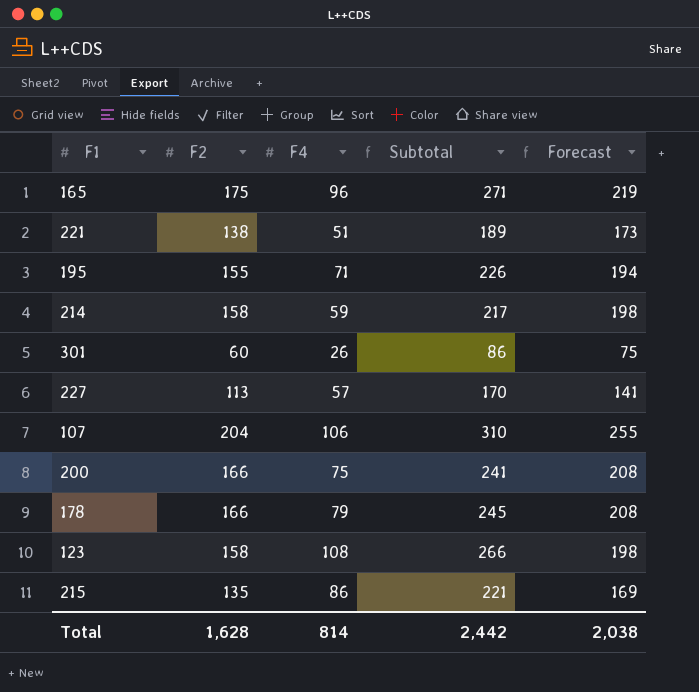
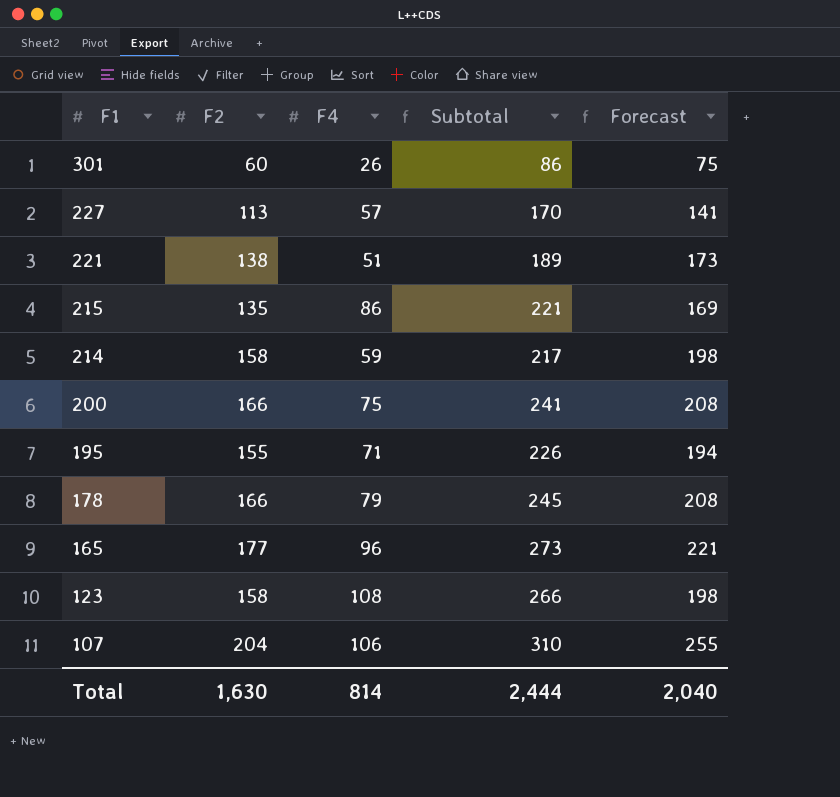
row order: none -> F1 descending
165 | F2: 175 -> 177
165 | Subtotal: 271 -> 273
165 | Forecast: 219 -> 221
Total | F2: 1,628 -> 1,630
Total | Subtotal: 2,442 -> 2,444
Total | Forecast: 2,038 -> 2,040

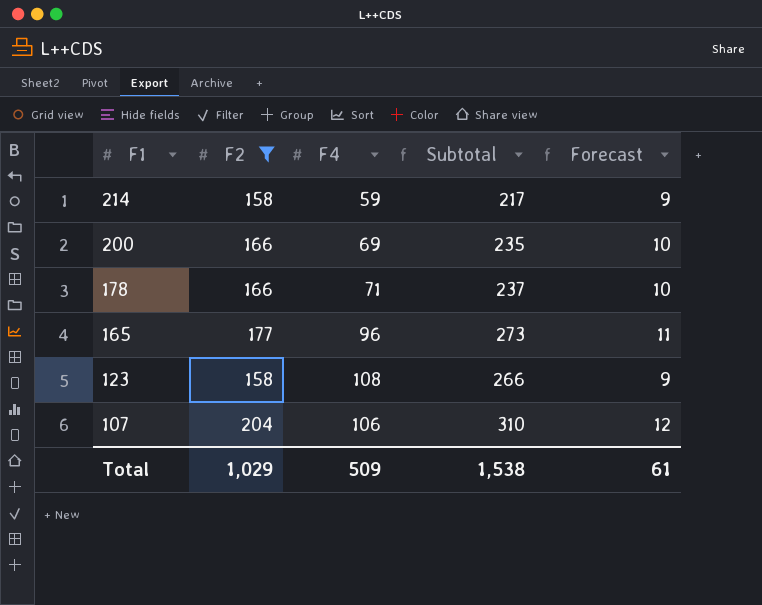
filter: none -> F2 >= 158
column Forecast | formula: [F2] * 1.25 -> [F2] * 0.06
200 | F4: 75 -> 69
200 | Subtotal: 241 -> 235
178 | F4: 79 -> 71
178 | Subtotal: 245 -> 237
Total | F2: 1,630 -> 1,029
Total | F4: 814 -> 509
Total | Subtotal: 2,444 -> 1,538
Total | Forecast: 2,040 -> 61

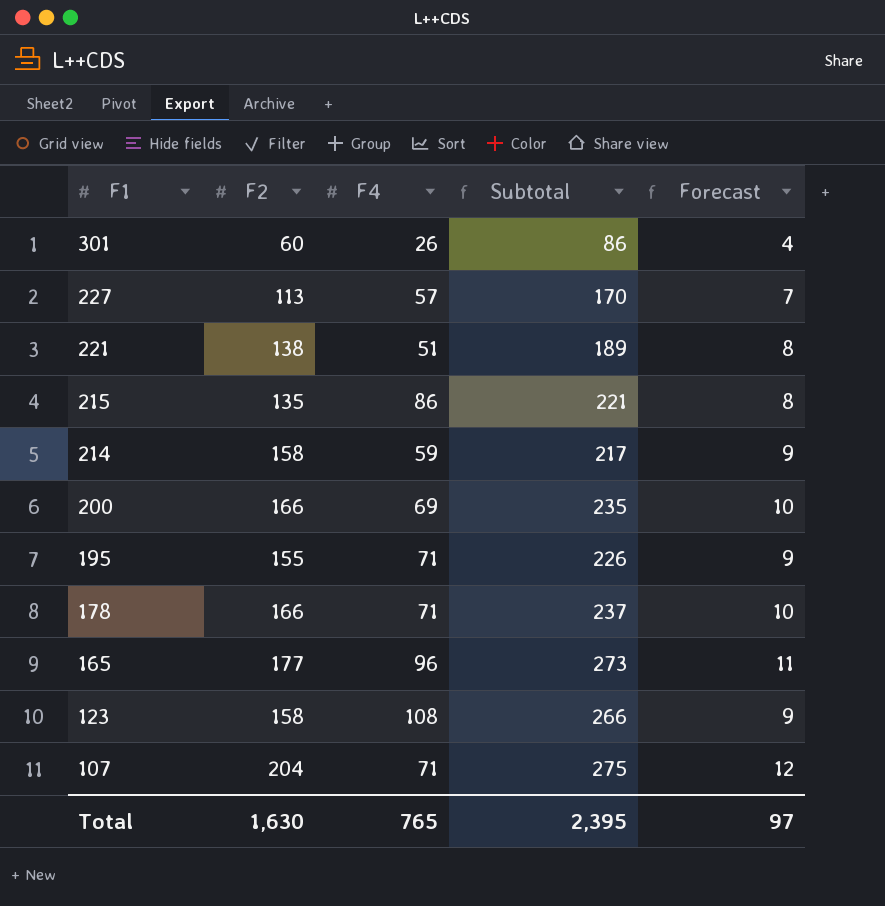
filter: F2 >= 158 -> none
107 | F4: 106 -> 71
107 | Subtotal: 310 -> 275
Total | F2: 1,029 -> 1,630
Total | F4: 509 -> 765
Total | Subtotal: 1,538 -> 2,395
Total | Forecast: 61 -> 97

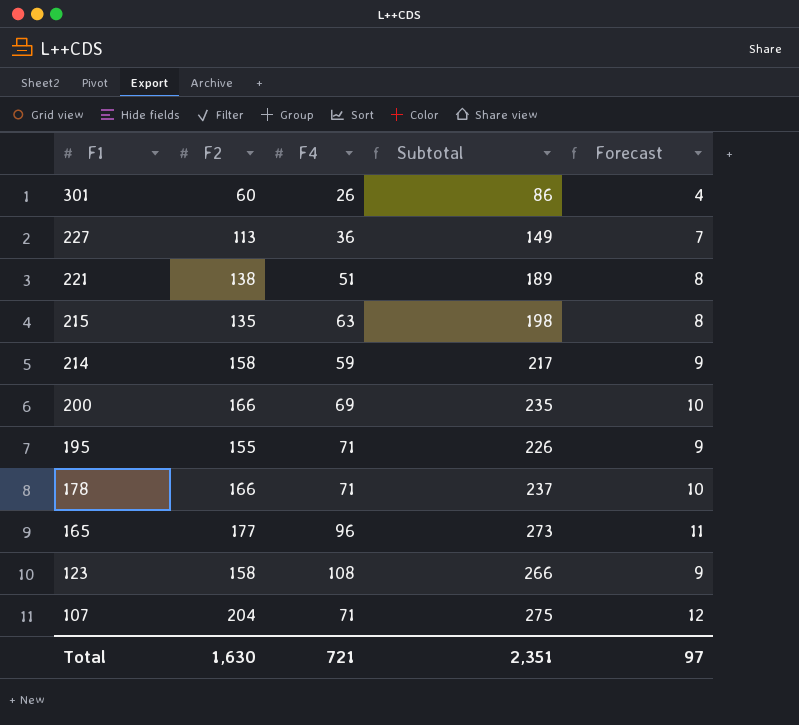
227 | F4: 57 -> 36
227 | Subtotal: 170 -> 149
215 | F4: 86 -> 63
215 | Subtotal: 221 -> 198
Total | F4: 765 -> 721
Total | Subtotal: 2,395 -> 2,351

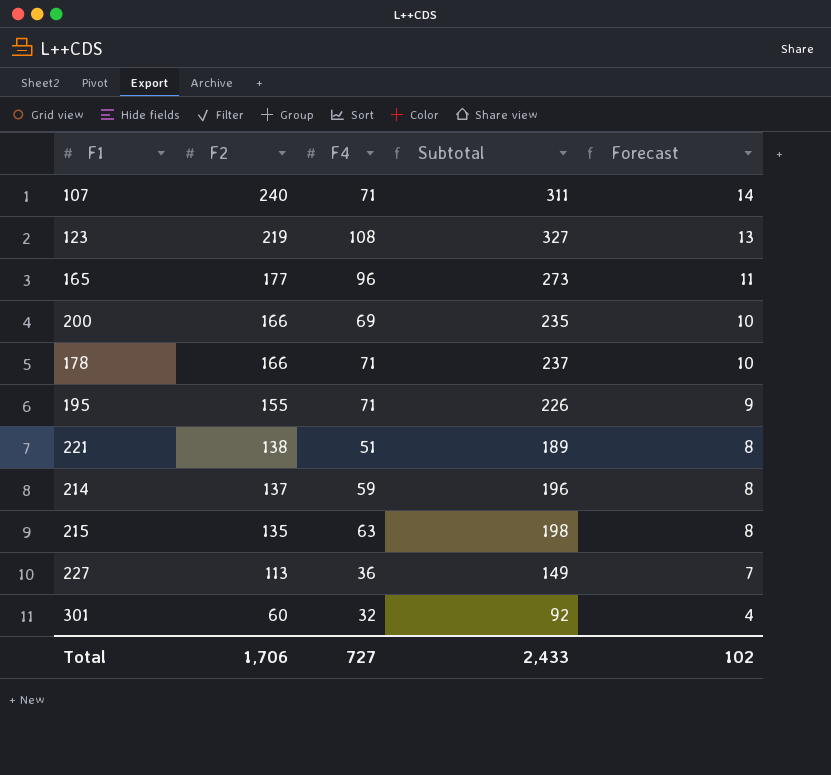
row order: F1 descending -> F2 descending
107 | F2: 204 -> 240
107 | Subtotal: 275 -> 311
107 | Forecast: 12 -> 14
123 | F2: 158 -> 219
123 | Subtotal: 266 -> 327
123 | Forecast: 9 -> 13
214 | F2: 158 -> 137
214 | Subtotal: 217 -> 196
214 | Forecast: 9 -> 8
301 | F4: 26 -> 32
301 | Subtotal: 86 -> 92
Total | F2: 1,630 -> 1,706
Total | F4: 721 -> 727
Total | Subtotal: 2,351 -> 2,433
Total | Forecast: 97 -> 102

